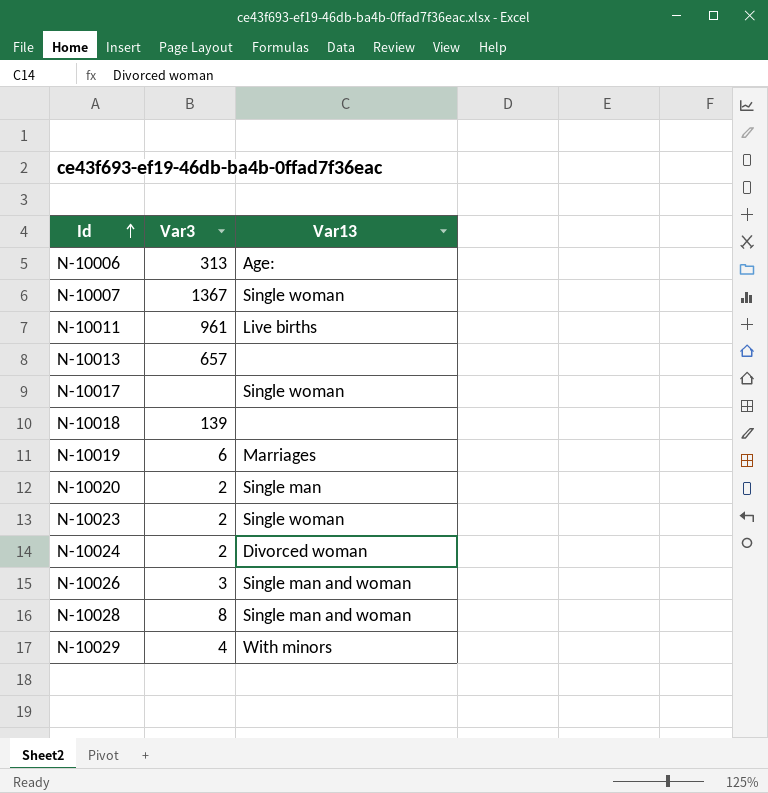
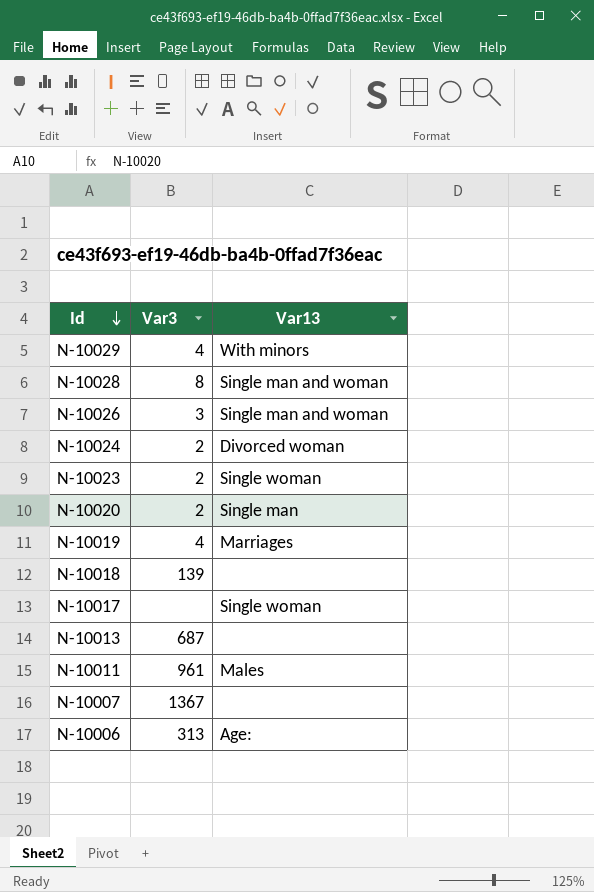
row order: Id ascending -> Id descending
N-10019 | Var3: 6 -> 4
N-10013 | Var3: 657 -> 687
N-10011 | Var13: Live births -> Males
N-10007 | Var13: Single woman -> none

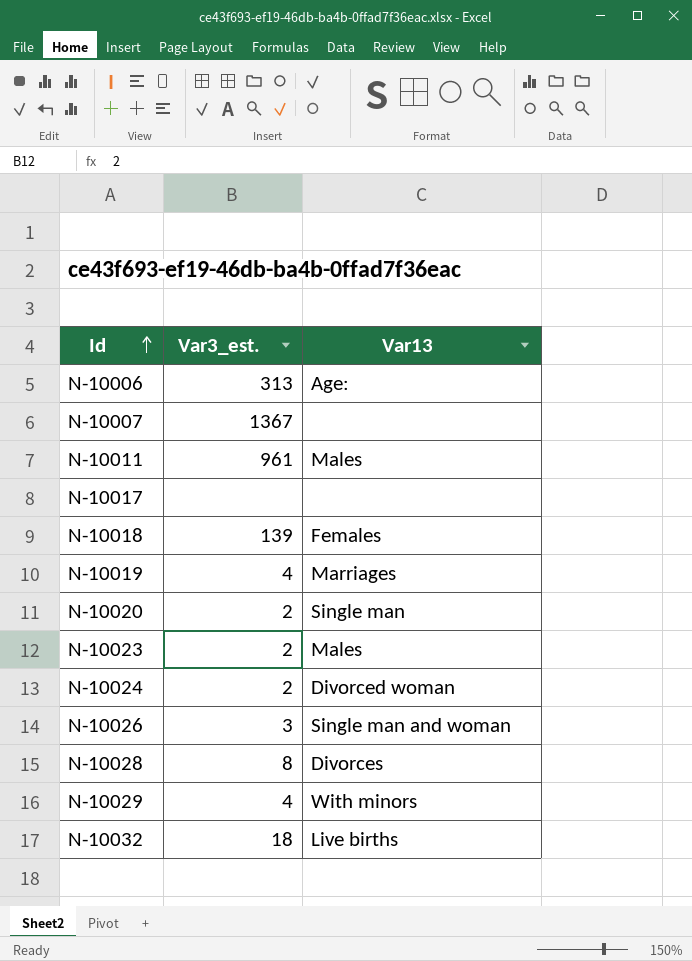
row order: Id descending -> Id ascending
column name: Var3 -> Var3_est.
row N-10013: 687 | none -> none
N-10017 | Var13: Single woman -> none
N-10018 | Var13: none -> Females
N-10023 | Var13: Single woman -> Males
N-10028 | Var13: Single man and woman -> Divorces
row N-10032: none -> 18 | Live births

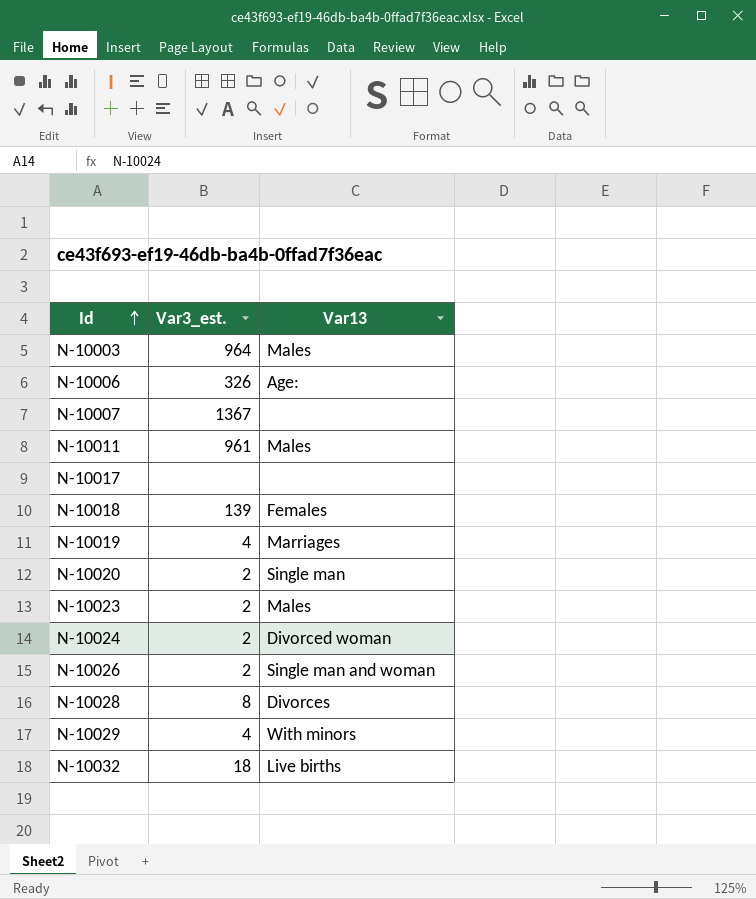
row N-10003: none -> 964 | Males
N-10006 | Var3_est.: 313 -> 326
N-10026 | Var3_est.: 3 -> 2

